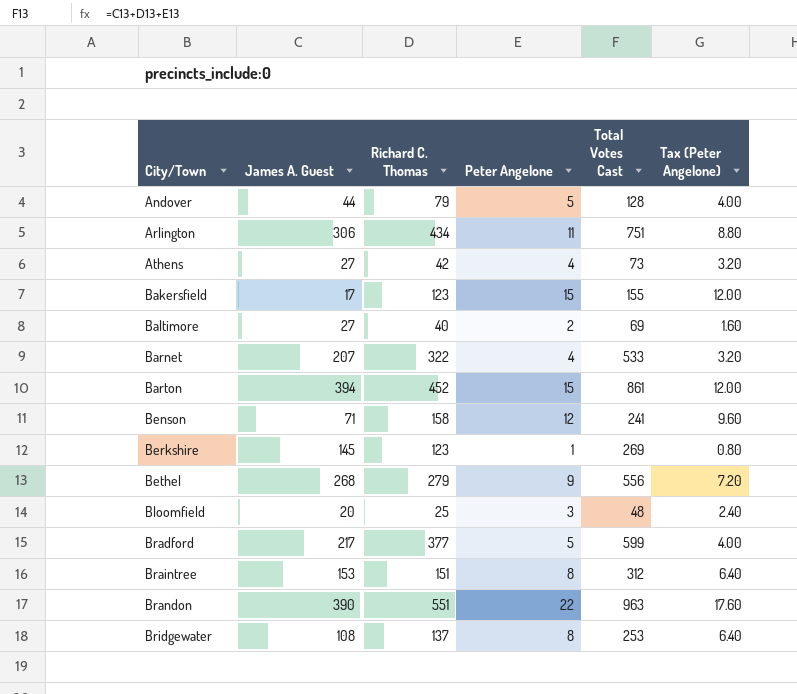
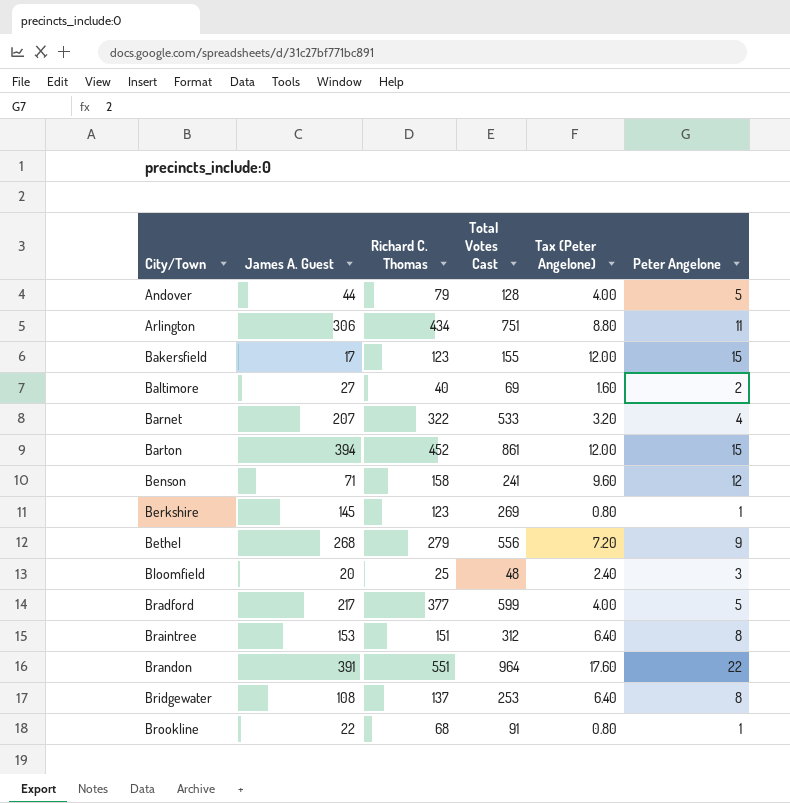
column Peter Angelone | position: 4 -> 6
row Athens: 27 | 42 | 4 | 73 | 3.20 -> none
Brandon | James A. Guest: 390 -> 391
Brandon | Total Votes Cast: 963 -> 964
row Brookline: none -> 22 | 68 | 91 | 0.80 | 1

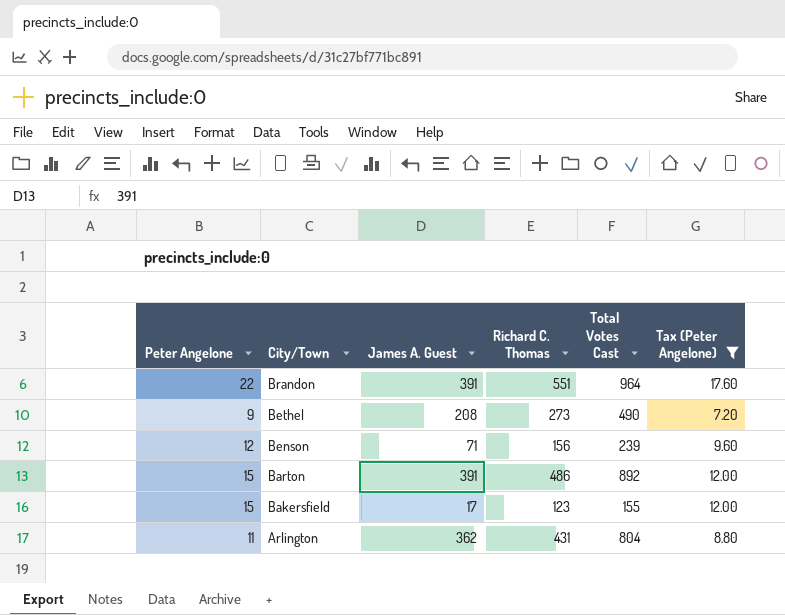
filter: none -> Tax (Peter Angelone) >= 7.20
row order: City/Town ascending -> City/Town descending
column Peter Angelone | position: 6 -> 1
Bethel | James A. Guest: 268 -> 208
Bethel | Richard C. Thomas: 279 -> 273
Bethel | Total Votes Cast: 556 -> 490
Benson | Richard C. Thomas: 158 -> 156
Benson | Total Votes Cast: 241 -> 239
Barton | James A. Guest: 394 -> 391
Barton | Richard C. Thomas: 452 -> 486
Barton | Total Votes Cast: 861 -> 892
Arlington | James A. Guest: 306 -> 362
Arlington | Richard C. Thomas: 434 -> 431
Arlington | Total Votes Cast: 751 -> 804

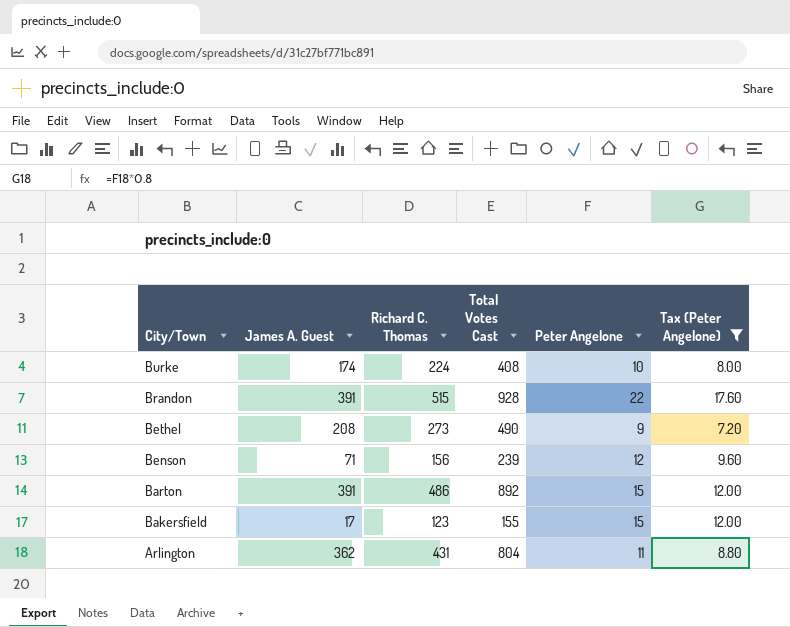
column Peter Angelone | position: 1 -> 5
row Burke: none -> 174 | 224 | 408 | 10 | 8.00
Brandon | Richard C. Thomas: 551 -> 515
Brandon | Total Votes Cast: 964 -> 928

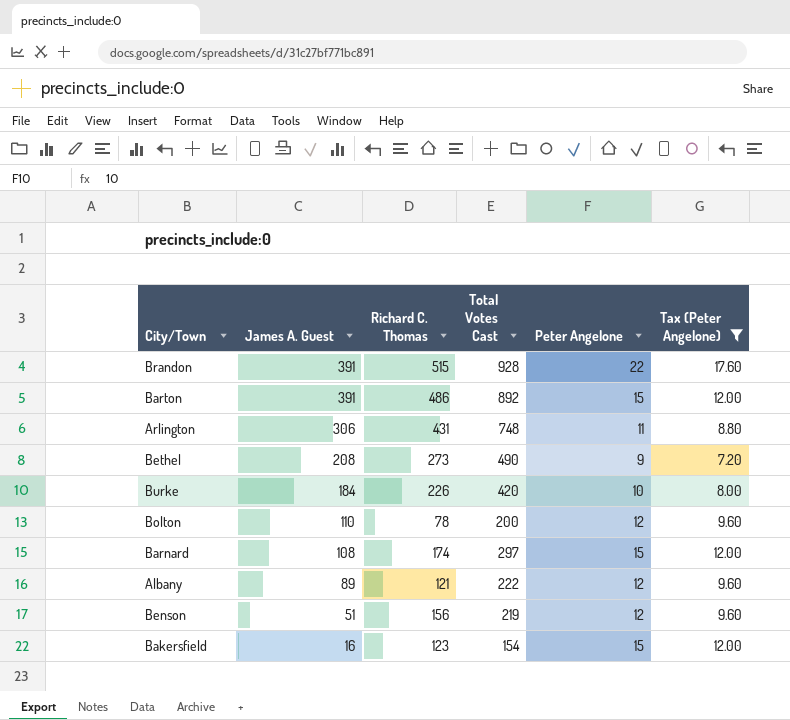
row order: City/Town descending -> James A. Guest descending
Arlington | James A. Guest: 362 -> 306
Arlington | Total Votes Cast: 804 -> 748
Burke | James A. Guest: 174 -> 184
Burke | Richard C. Thomas: 224 -> 226
Burke | Total Votes Cast: 408 -> 420
row Bolton: none -> 110 | 78 | 200 | 12 | 9.60
row Barnard: none -> 108 | 174 | 297 | 15 | 12.00
row Albany: none -> 89 | 121 | 222 | 12 | 9.60
Benson | James A. Guest: 71 -> 51
Benson | Total Votes Cast: 239 -> 219
Bakersfield | James A. Guest: 17 -> 16
Bakersfield | Total Votes Cast: 155 -> 154

